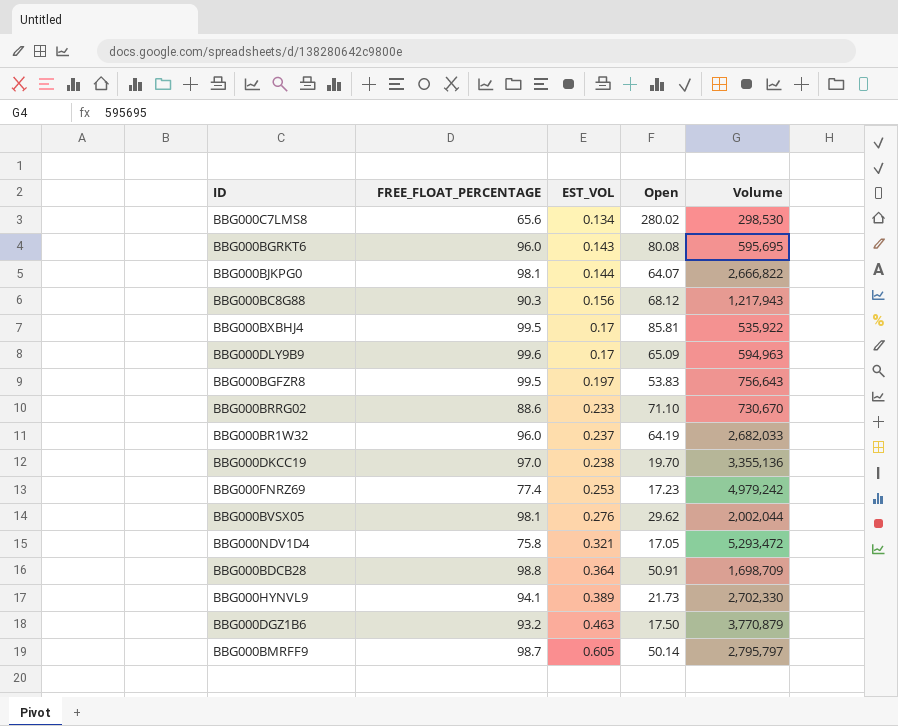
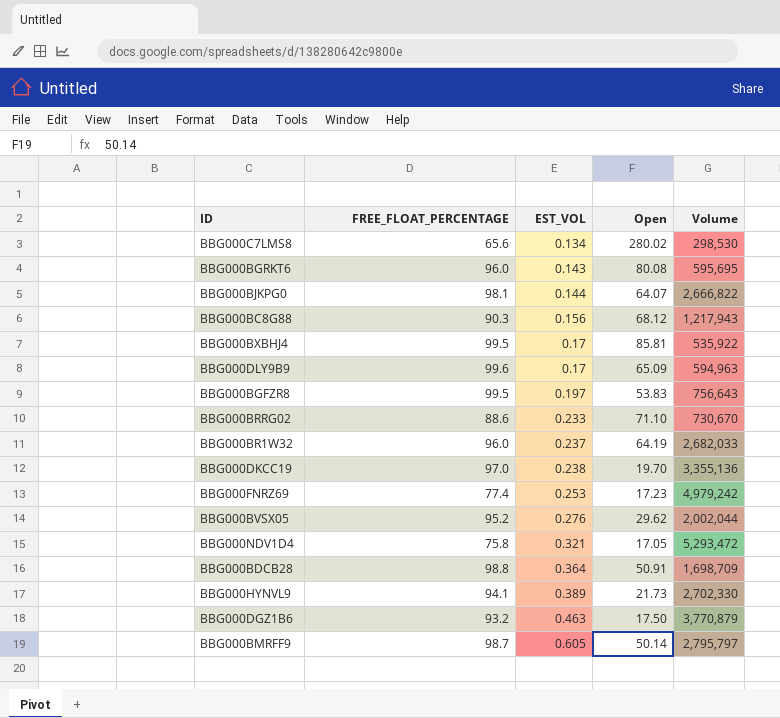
BBG000BVSX05 | FREE_FLOAT_PERCENTAGE: 98.1 -> 95.2

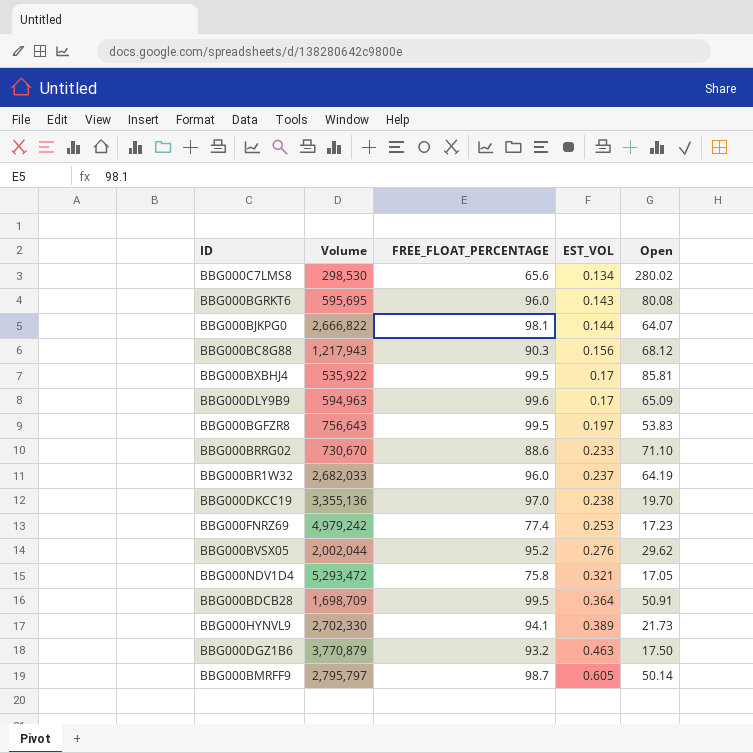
column Volume | position: 5 -> 2
BBG000BDCB28 | FREE_FLOAT_PERCENTAGE: 98.8 -> 99.5

